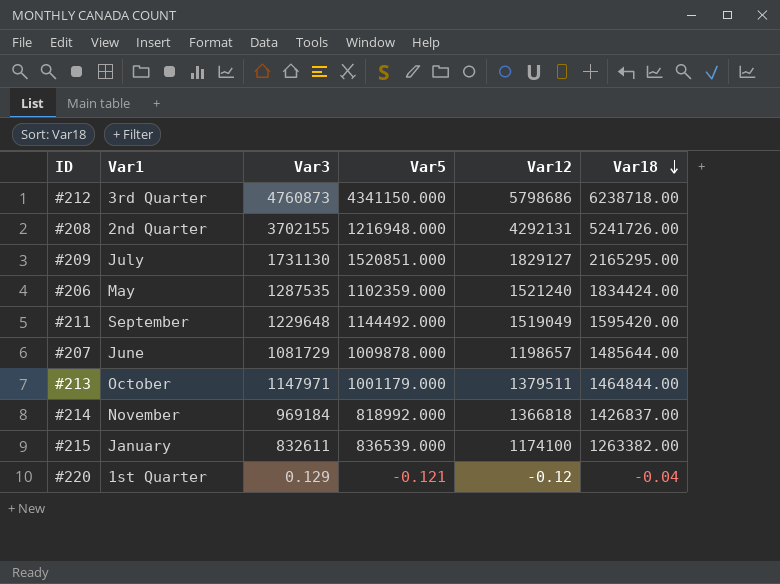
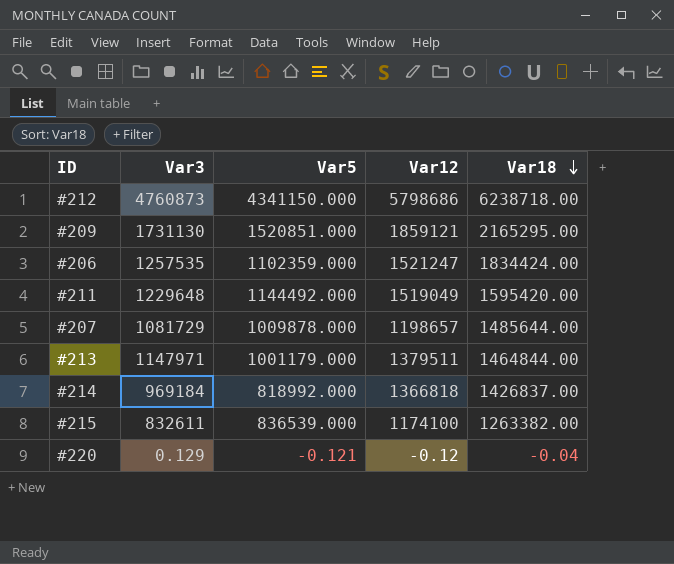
column Var1 | position: 2 -> none
row #208: 2nd Quarter | 3702155 | 1216948.000 | 4292131 | 5241726.00 -> none
#209 | Var12: 1829127 -> 1859121
#206 | Var3: 1287535 -> 1257535
#206 | Var12: 1521240 -> 1521247

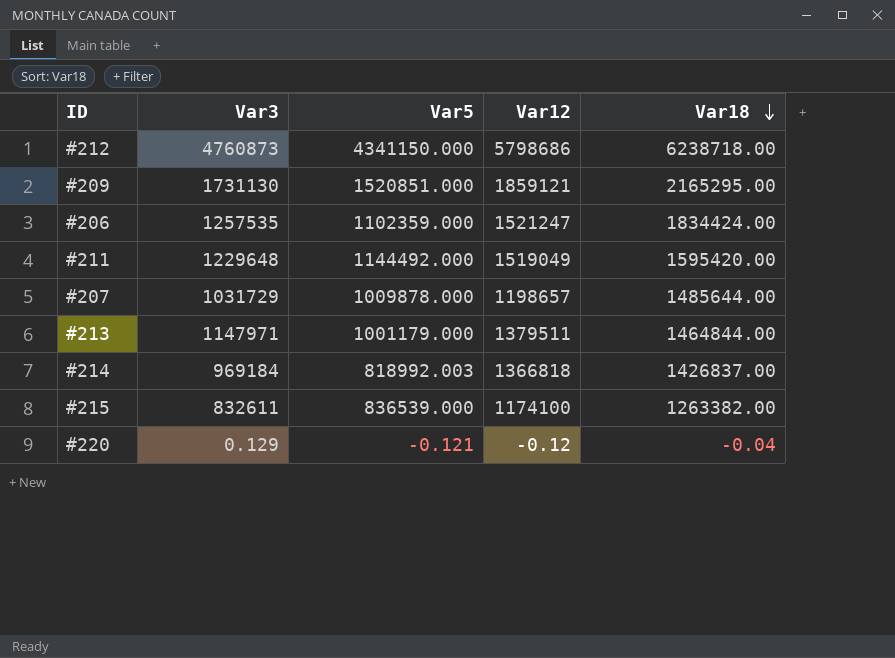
#207 | Var3: 1081729 -> 1031729
#214 | Var5: 818992.000 -> 818992.003

